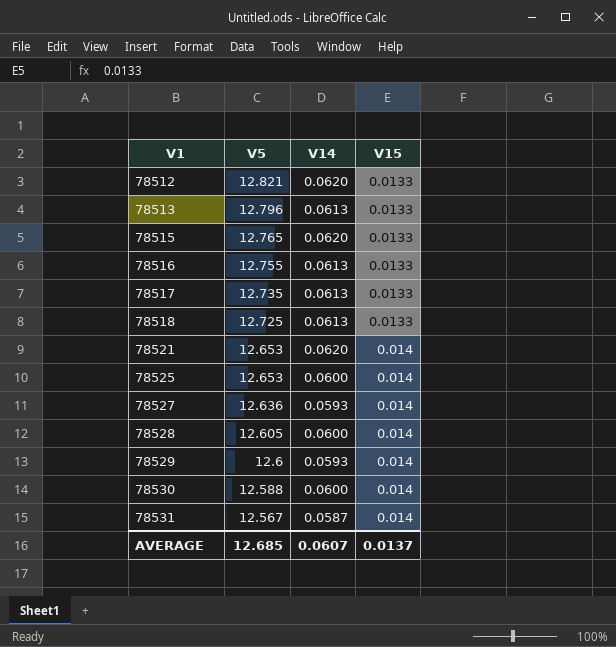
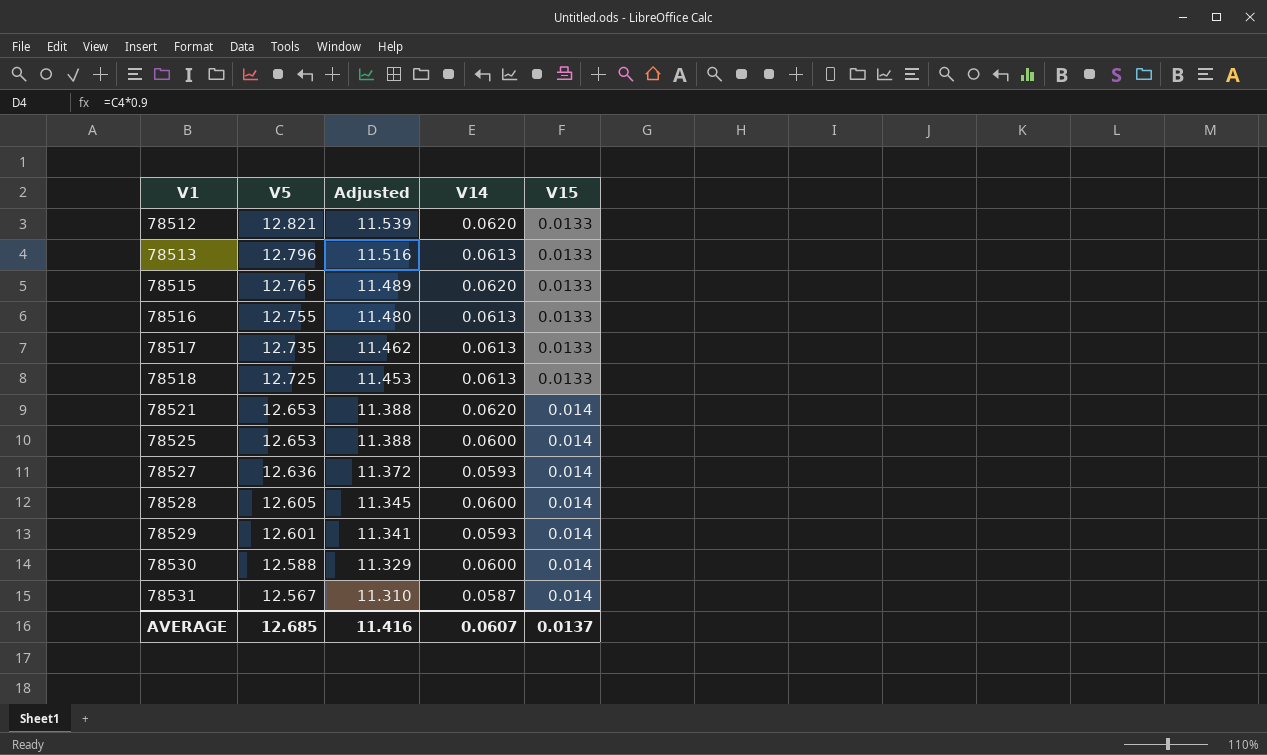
column Adjusted | formula: none -> [V5] * 0.9
78529 | V5: 12.6 -> 12.601

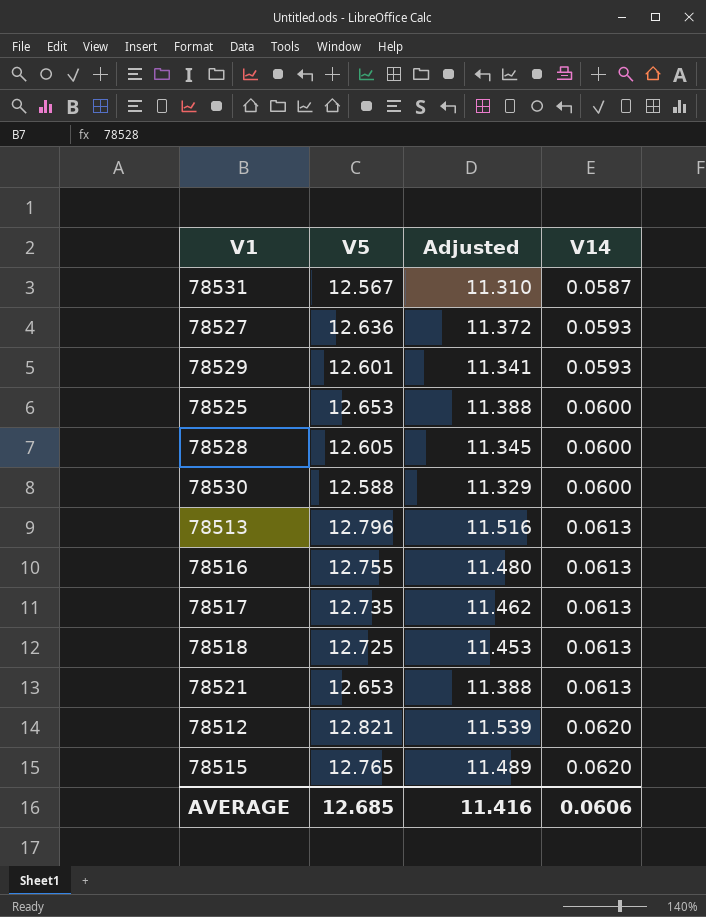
row order: V1 ascending -> V14 ascending
column V15 | position: 5 -> none
78521 | V14: 0.0620 -> 0.0613
AVERAGE | V14: 0.0607 -> 0.0606

